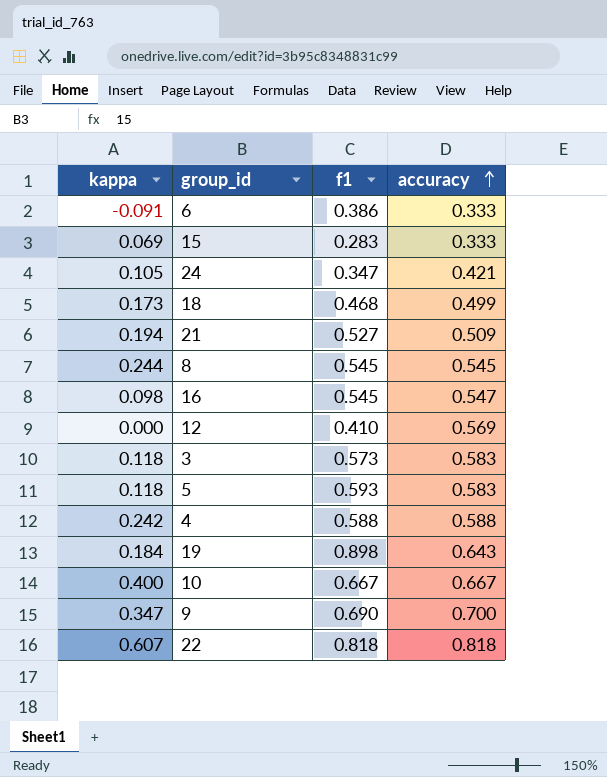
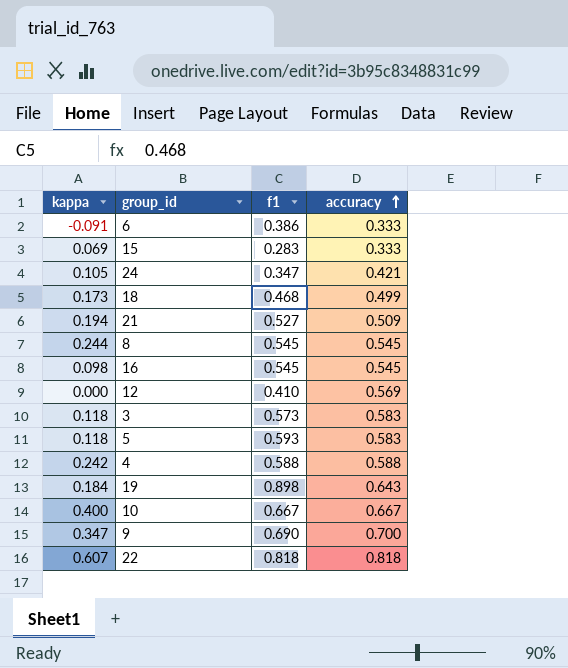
16 | accuracy: 0.547 -> 0.545

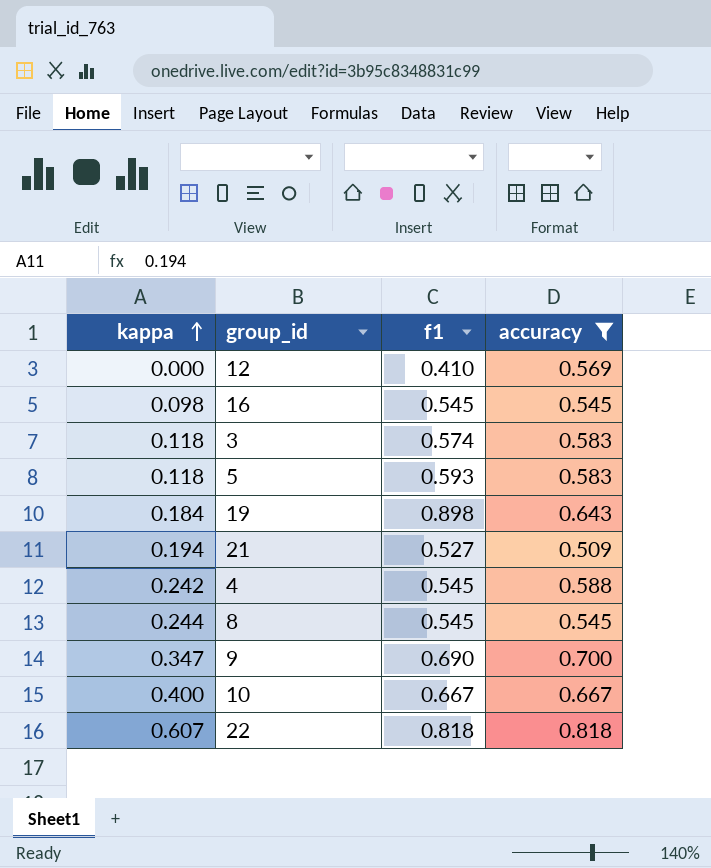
filter: none -> accuracy >= 0.509
row order: accuracy ascending -> kappa ascending
3 | f1: 0.573 -> 0.574
4 | f1: 0.588 -> 0.545

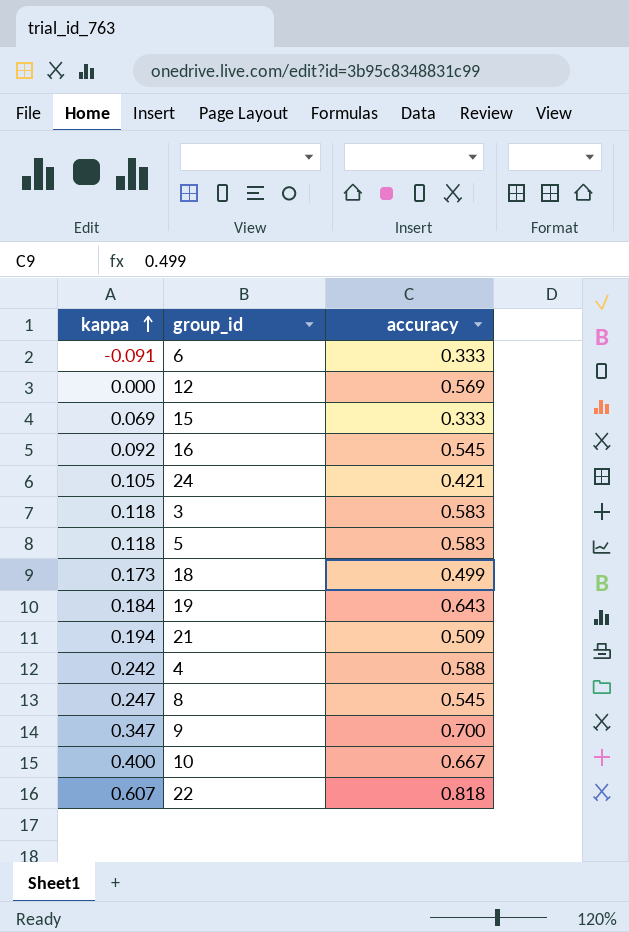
filter: accuracy >= 0.509 -> none
column f1 | position: 3 -> none
16 | kappa: 0.098 -> 0.092
8 | kappa: 0.244 -> 0.247

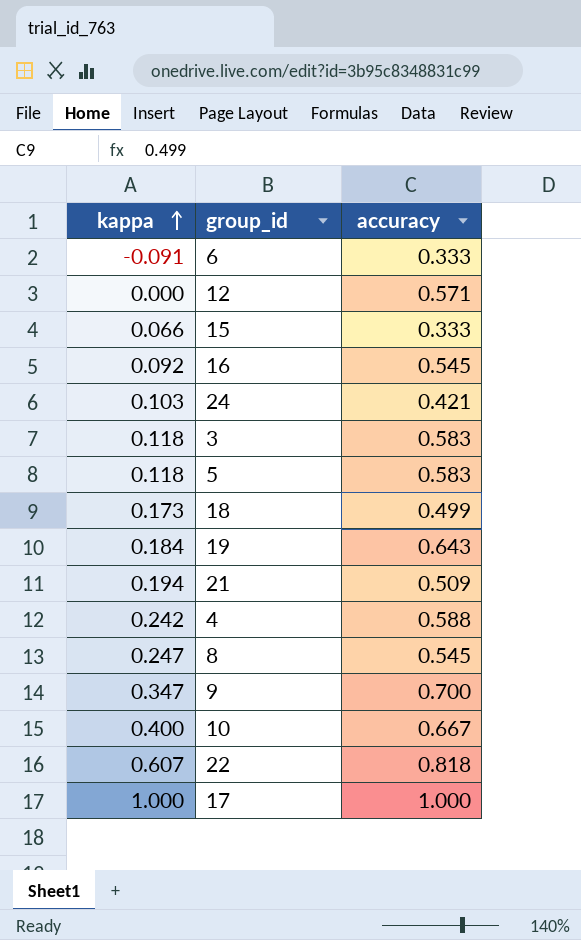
12 | accuracy: 0.569 -> 0.571
15 | kappa: 0.069 -> 0.066
24 | kappa: 0.105 -> 0.103
row 17: none -> 1.000 | 1.000

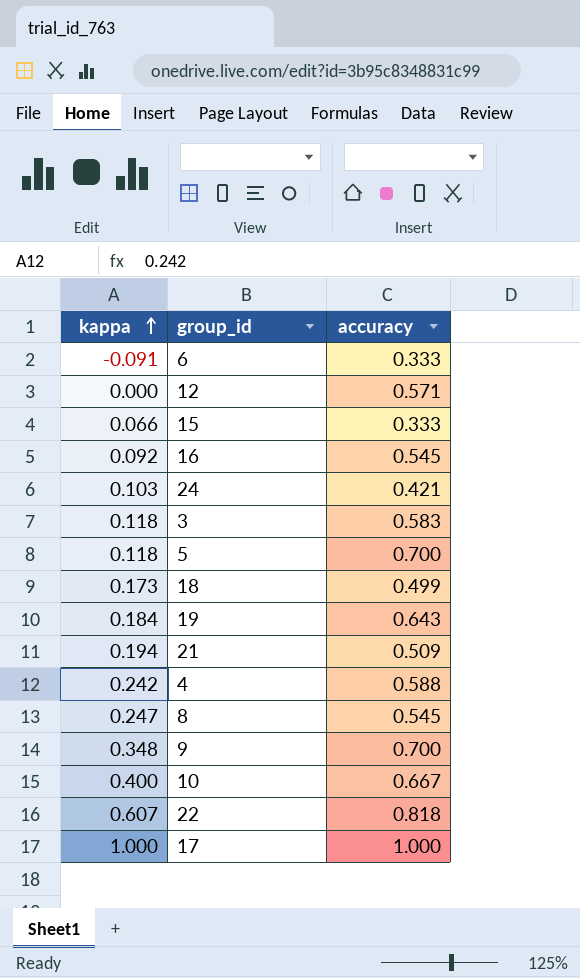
5 | accuracy: 0.583 -> 0.700
9 | kappa: 0.347 -> 0.348

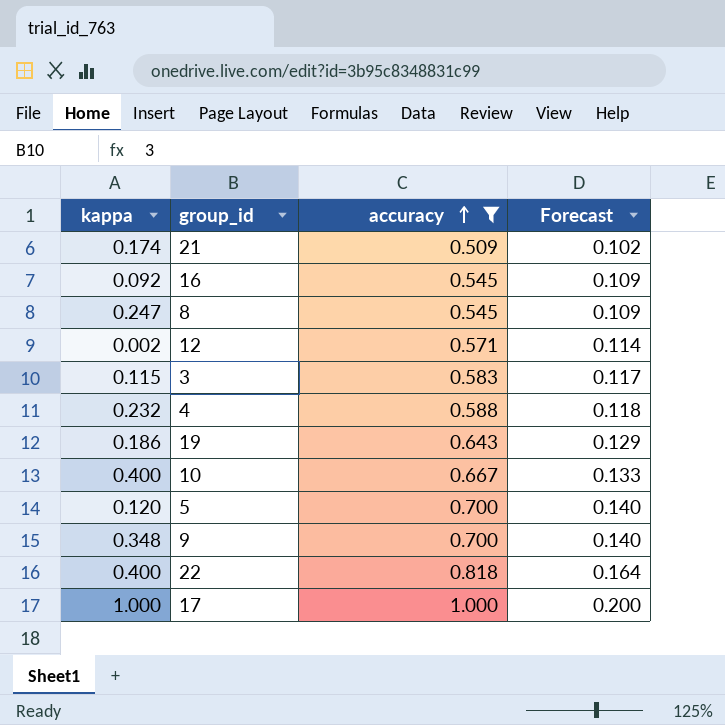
filter: none -> accuracy >= 0.509
row order: kappa ascending -> accuracy ascending
column Forecast | formula: none -> [accuracy] * 0.2
21 | kappa: 0.194 -> 0.174
12 | kappa: 0.000 -> 0.002
3 | kappa: 0.118 -> 0.115
4 | kappa: 0.242 -> 0.232
19 | kappa: 0.184 -> 0.186
5 | kappa: 0.118 -> 0.120
22 | kappa: 0.607 -> 0.400

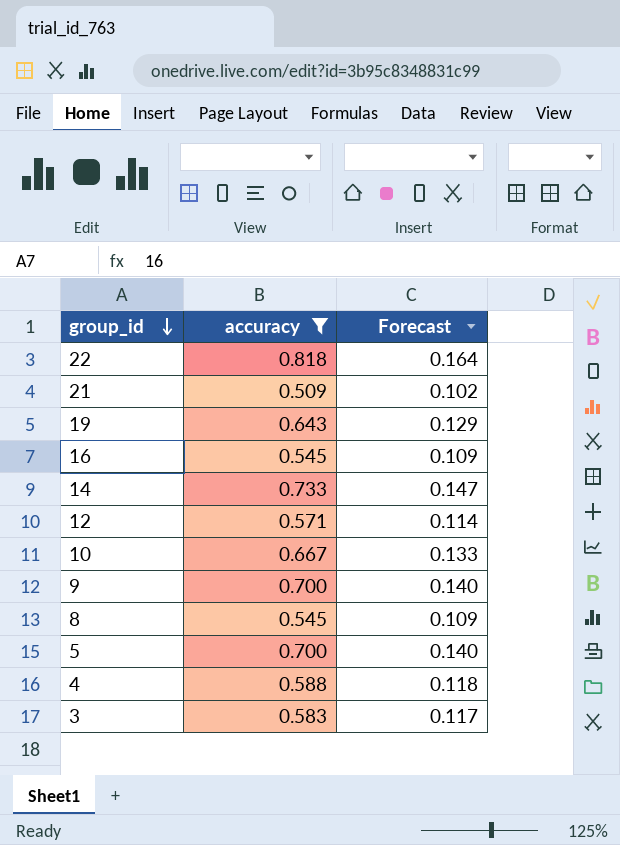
row order: accuracy ascending -> group_id descending
column kappa | position: 1 -> none
row 17: 1.000 | 1.000 | 0.200 -> none
row 14: none -> 0.733 | 0.147

